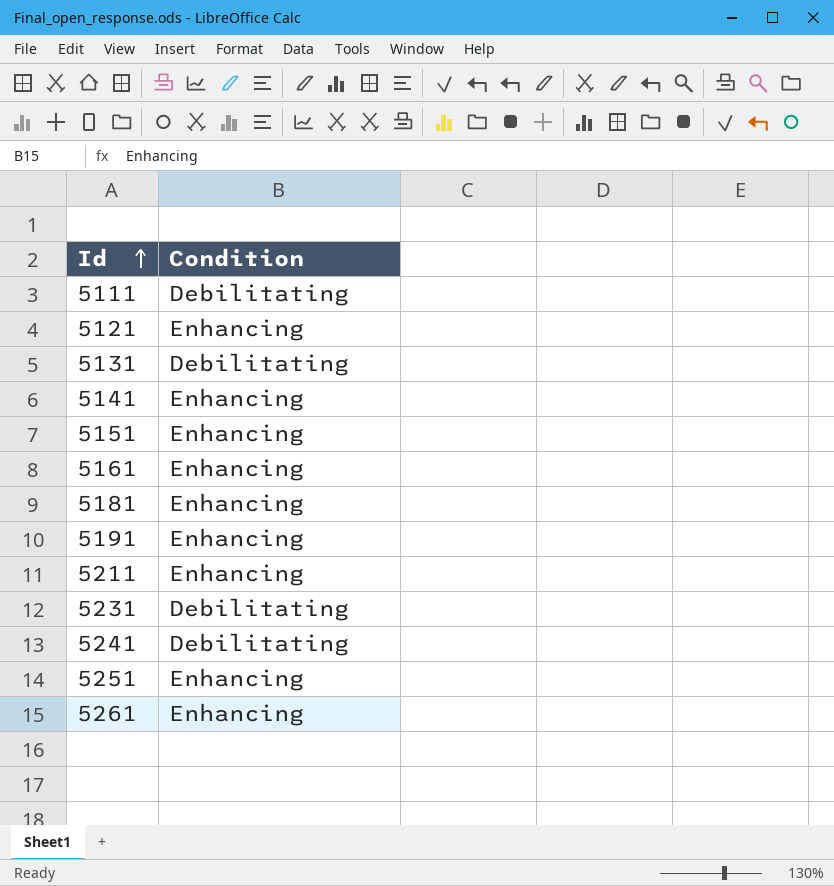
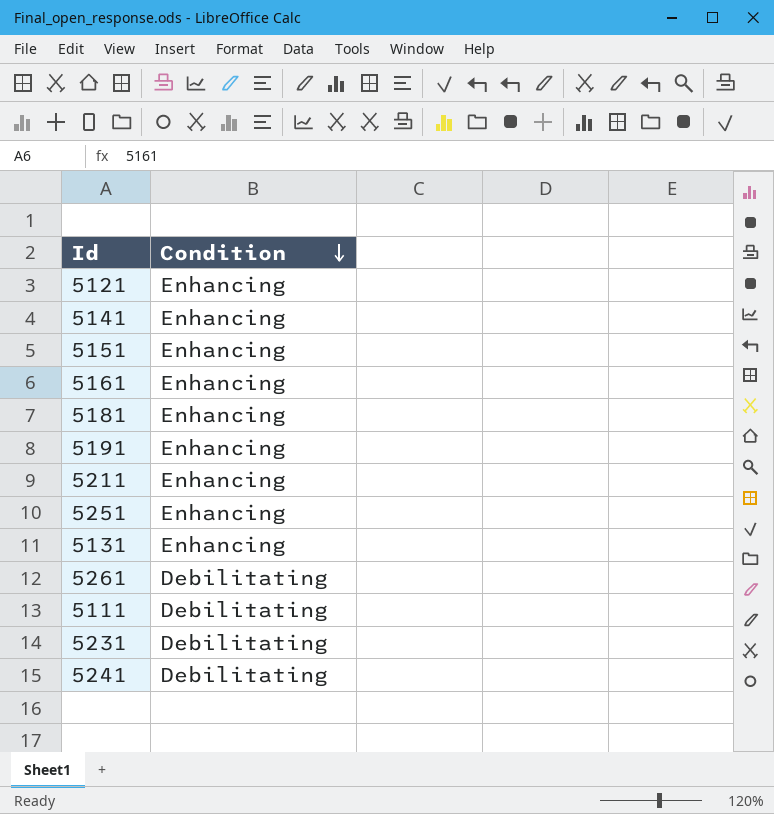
row order: Id ascending -> Condition descending
5131 | Condition: Debilitating -> Enhancing
5261 | Condition: Enhancing -> Debilitating

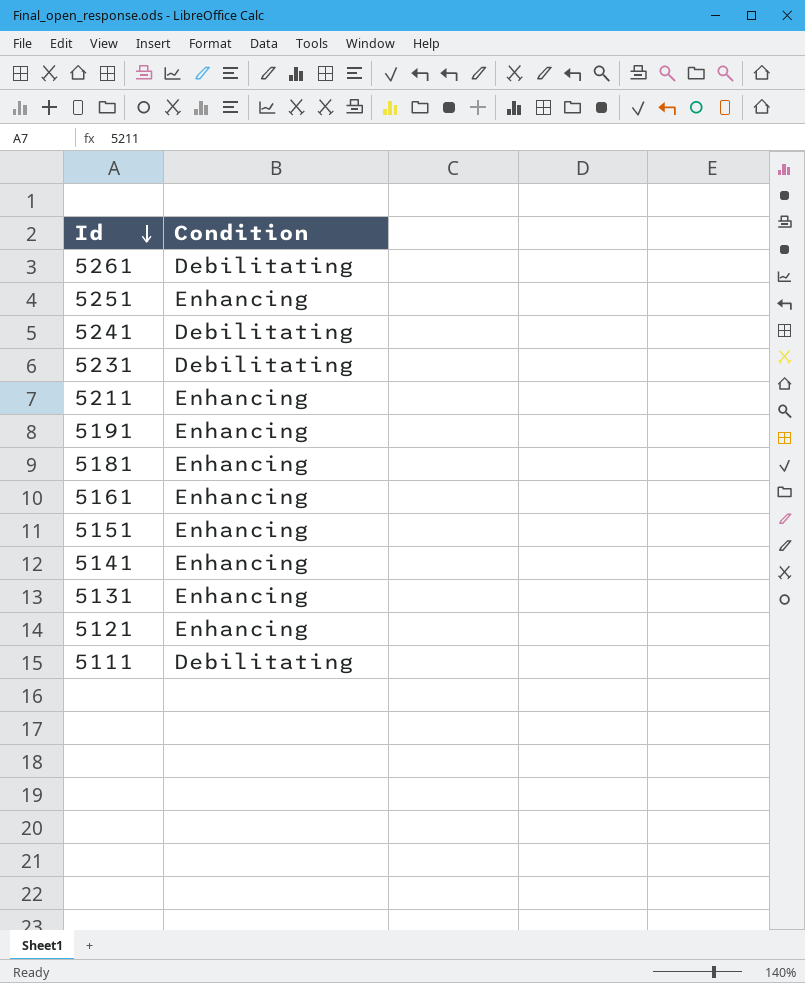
row order: Condition descending -> Id descending

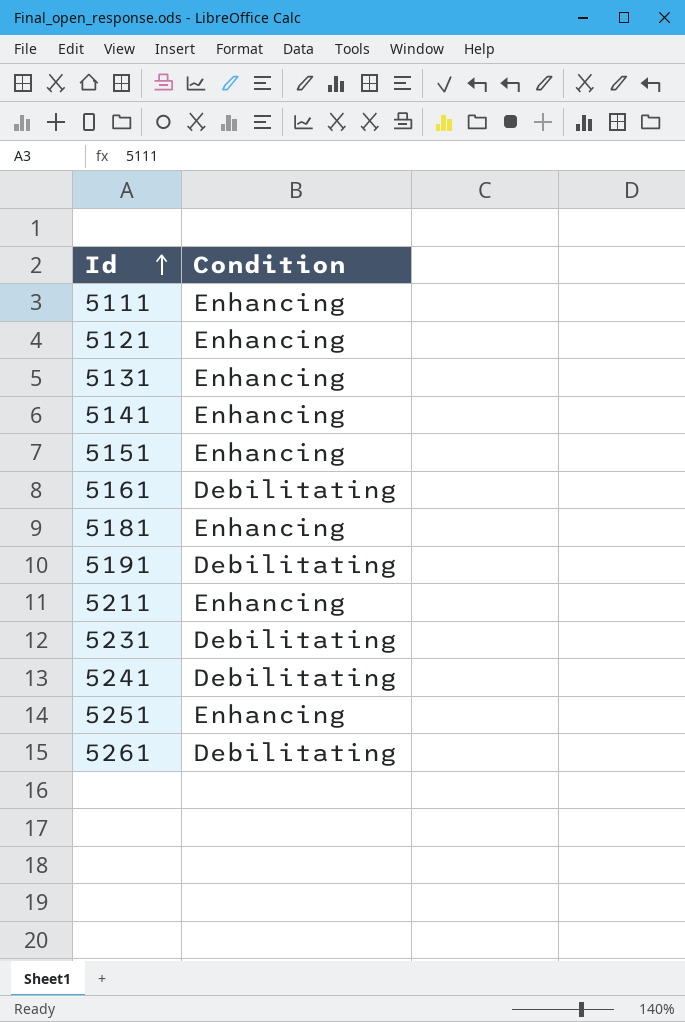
row order: Id descending -> Id ascending
5111 | Condition: Debilitating -> Enhancing
5161 | Condition: Enhancing -> Debilitating
5191 | Condition: Enhancing -> Debilitating

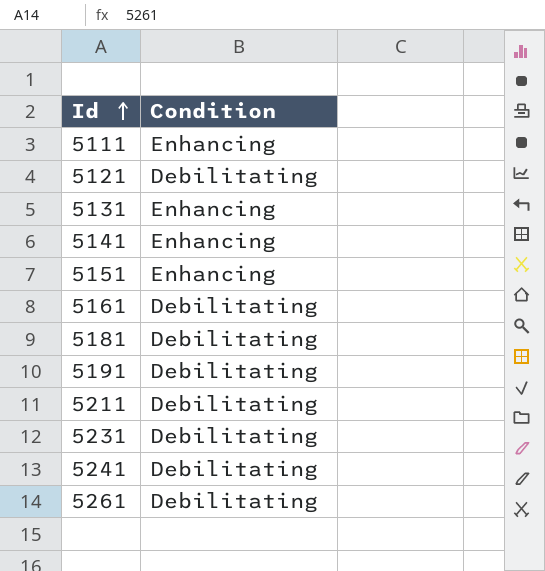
row 5251: Enhancing -> none
5121 | Condition: Enhancing -> Debilitating
5181 | Condition: Enhancing -> Debilitating
5211 | Condition: Enhancing -> Debilitating

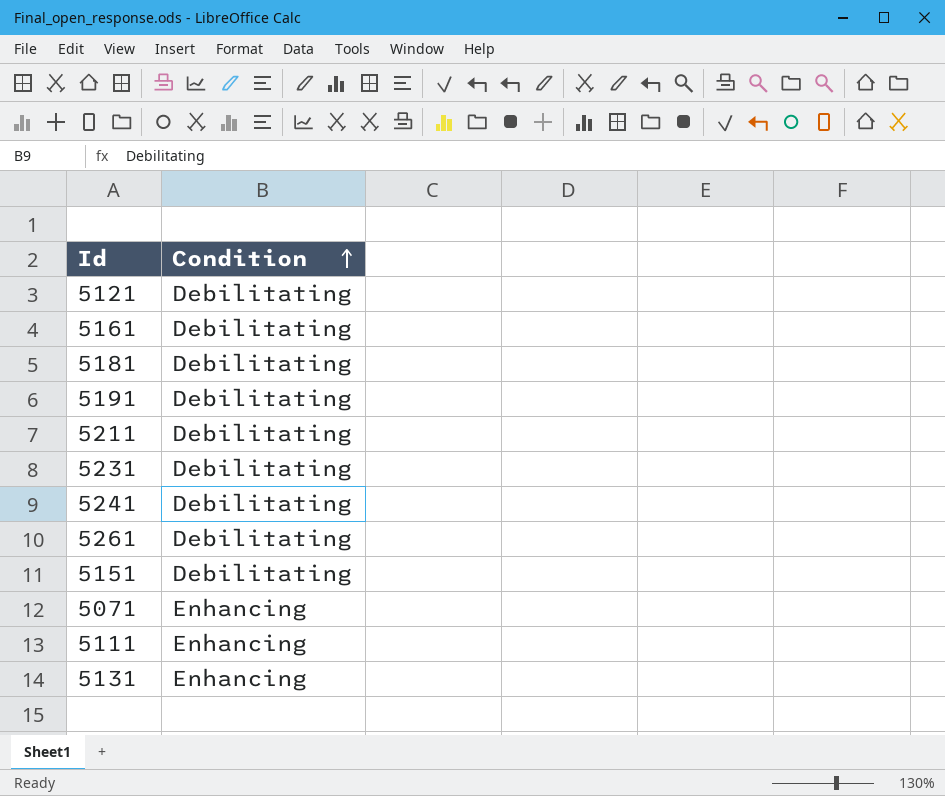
row order: Id ascending -> Condition ascending
row 5141: Enhancing -> none
5151 | Condition: Enhancing -> Debilitating
row 5071: none -> Enhancing

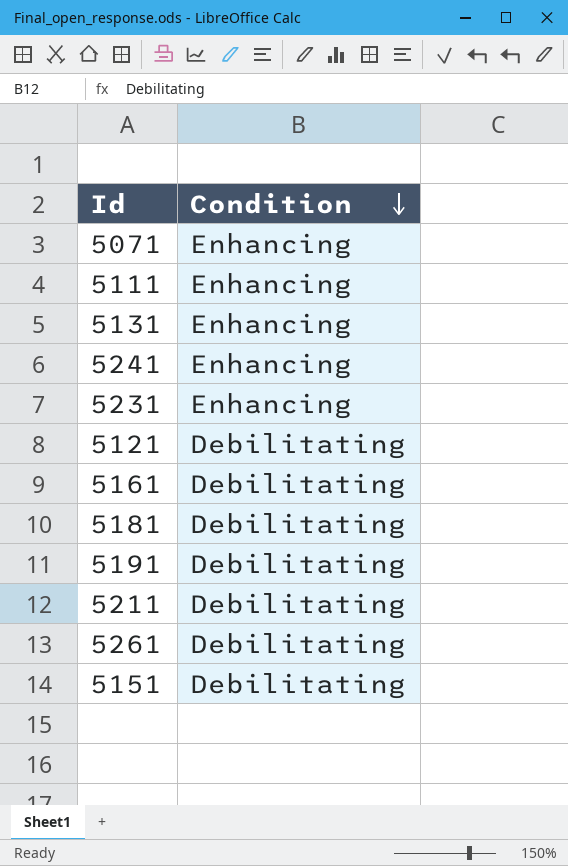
row order: Condition ascending -> Condition descending
5241 | Condition: Debilitating -> Enhancing
5231 | Condition: Debilitating -> Enhancing

